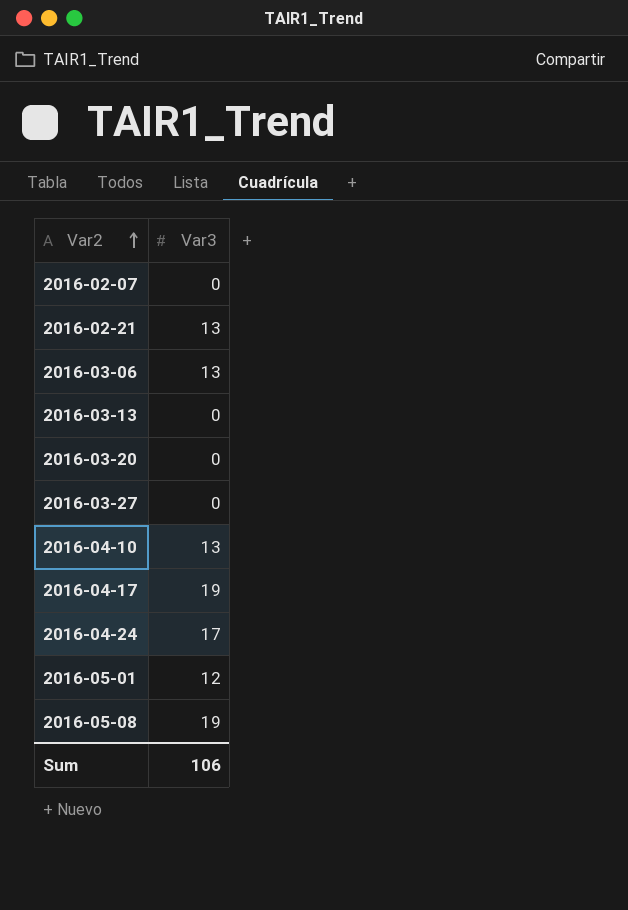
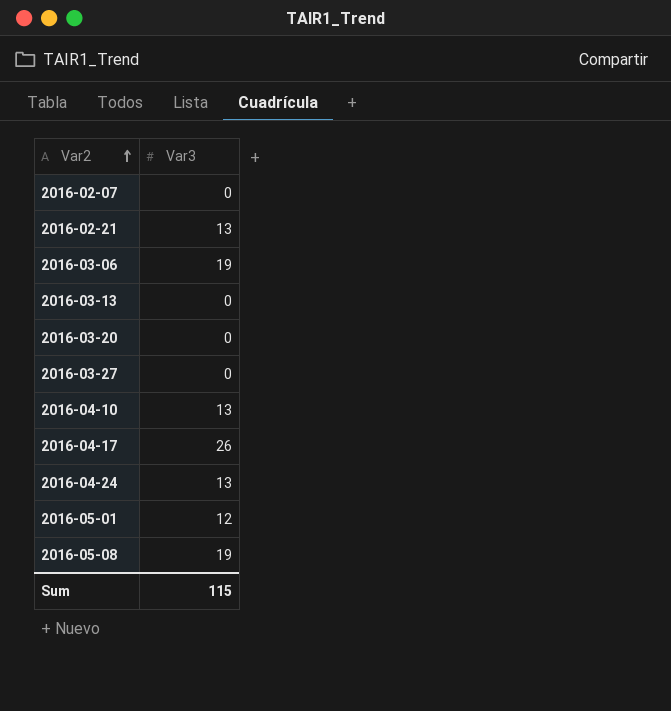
2016-03-06 | Var3: 13 -> 19
2016-04-17 | Var3: 19 -> 26
2016-04-24 | Var3: 17 -> 13
Sum | Var3: 106 -> 115

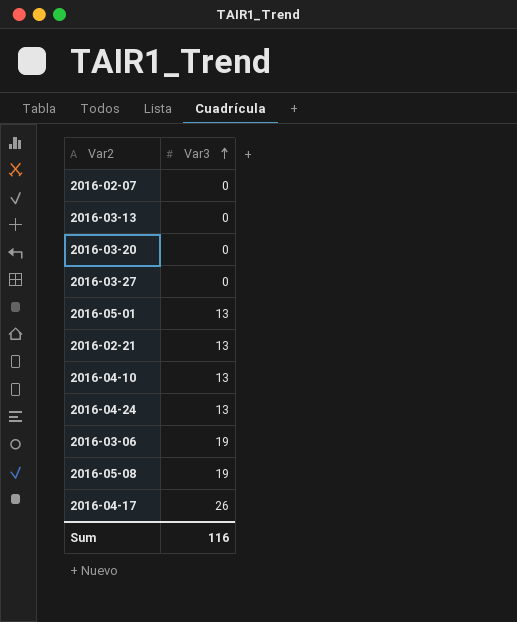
row order: Var2 ascending -> Var3 ascending
2016-05-01 | Var3: 12 -> 13
Sum | Var3: 115 -> 116

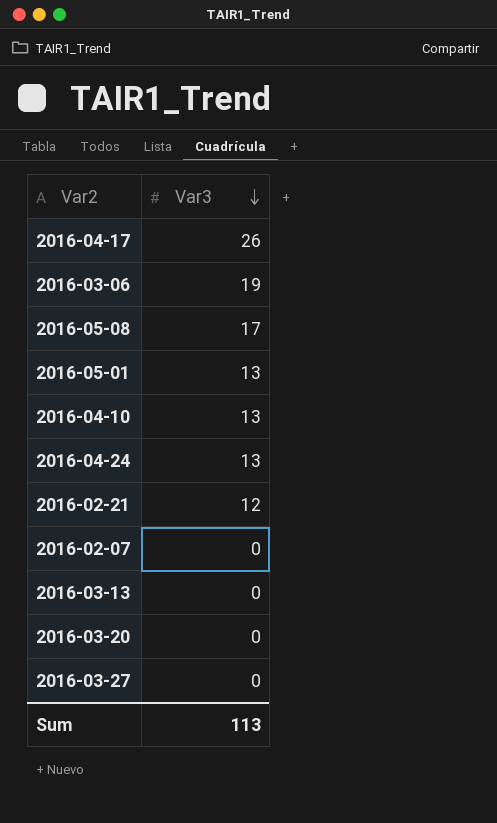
row order: Var3 ascending -> Var3 descending
2016-05-08 | Var3: 19 -> 17
2016-02-21 | Var3: 13 -> 12
Sum | Var3: 116 -> 113

